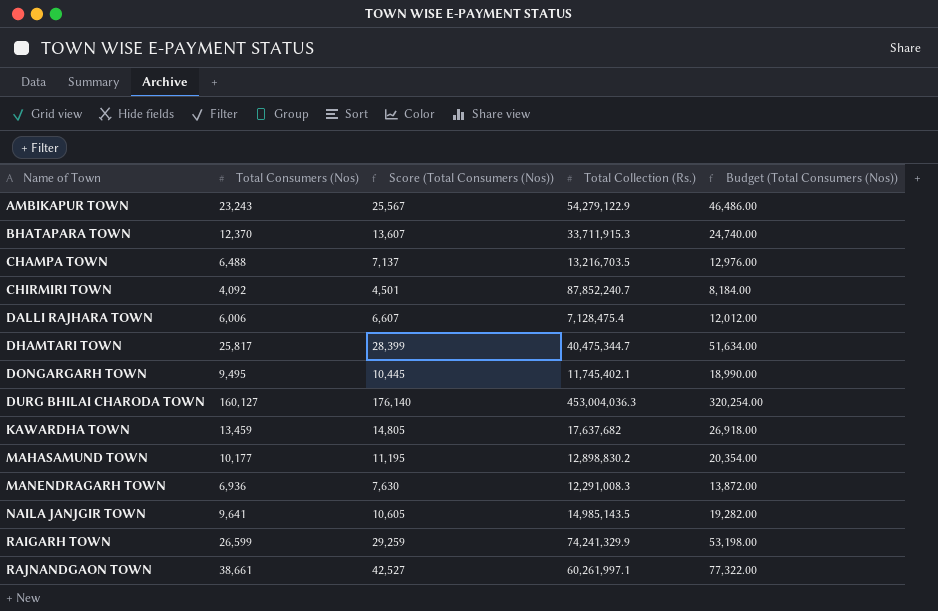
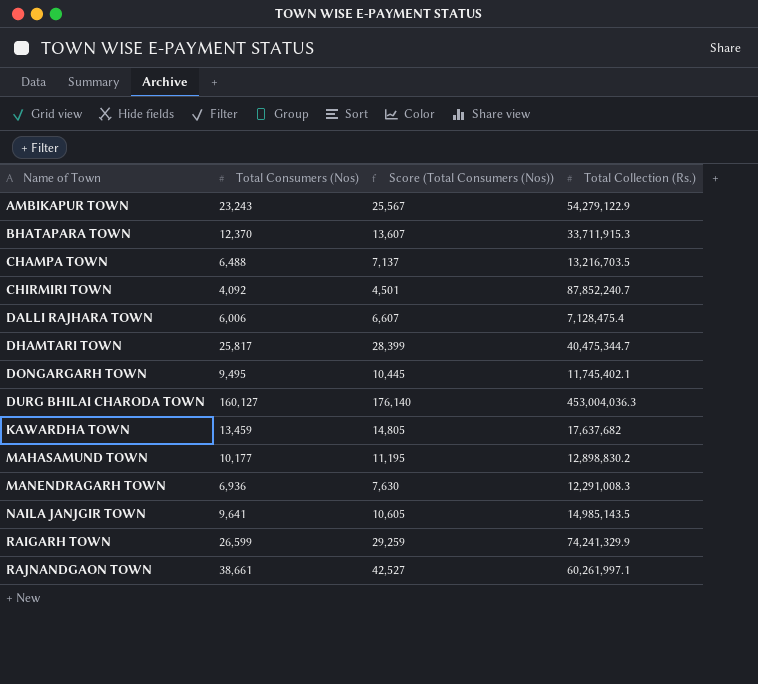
column Budget (Total Consumers (Nos)) | formula: [Total Consumers (Nos)] * 2 -> none

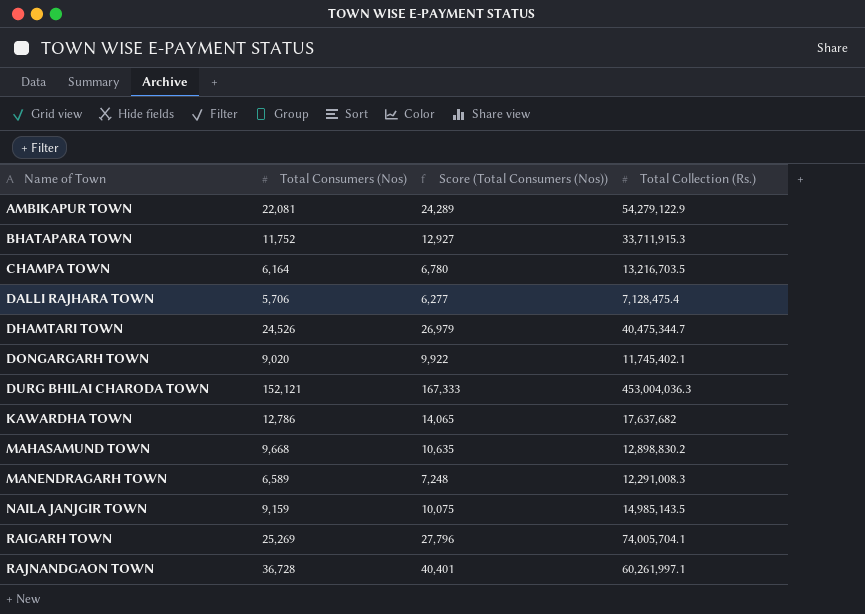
row CHIRMIRI TOWN: 4,092 | 4,501 | 87,852,240.7 -> none
AMBIKAPUR TOWN | Total Consumers (Nos): 23,243 -> 22,081
AMBIKAPUR TOWN | Score (Total Consumers (Nos)): 25,567 -> 24,289
BHATAPARA TOWN | Total Consumers (Nos): 12,370 -> 11,752
BHATAPARA TOWN | Score (Total Consumers (Nos)): 13,607 -> 12,927
CHAMPA TOWN | Total Consumers (Nos): 6,488 -> 6,164
CHAMPA TOWN | Score (Total Consumers (Nos)): 7,137 -> 6,780
DALLI RAJHARA TOWN | Total Consumers (Nos): 6,006 -> 5,706
DALLI RAJHARA TOWN | Score (Total Consumers (Nos)): 6,607 -> 6,277
DHAMTARI TOWN | Total Consumers (Nos): 25,817 -> 24,526
DHAMTARI TOWN | Score (Total Consumers (Nos)): 28,399 -> 26,979
DONGARGARH TOWN | Total Consumers (Nos): 9,495 -> 9,020
DONGARGARH TOWN | Score (Total Consumers (Nos)): 10,445 -> 9,922
DURG BHILAI CHARODA TOWN | Total Consumers (Nos): 160,127 -> 152,121
DURG BHILAI CHARODA TOWN | Score (Total Consumers (Nos)): 176,140 -> 167,333
KAWARDHA TOWN | Total Consumers (Nos): 13,459 -> 12,786
KAWARDHA TOWN | Score (Total Consumers (Nos)): 14,805 -> 14,065
MAHASAMUND TOWN | Total Consumers (Nos): 10,177 -> 9,668
MAHASAMUND TOWN | Score (Total Consumers (Nos)): 11,195 -> 10,635
MANENDRAGARH TOWN | Total Consumers (Nos): 6,936 -> 6,589
MANENDRAGARH TOWN | Score (Total Consumers (Nos)): 7,630 -> 7,248
NAILA JANJGIR TOWN | Total Consumers (Nos): 9,641 -> 9,159
NAILA JANJGIR TOWN | Score (Total Consumers (Nos)): 10,605 -> 10,075
RAIGARH TOWN | Total Consumers (Nos): 26,599 -> 25,269
RAIGARH TOWN | Score (Total Consumers (Nos)): 29,259 -> 27,796
RAIGARH TOWN | Total Collection (Rs.): 74,241,329.9 -> 74,005,704.1
RAJNANDGAON TOWN | Total Consumers (Nos): 38,661 -> 36,728
RAJNANDGAON TOWN | Score (Total Consumers (Nos)): 42,527 -> 40,401

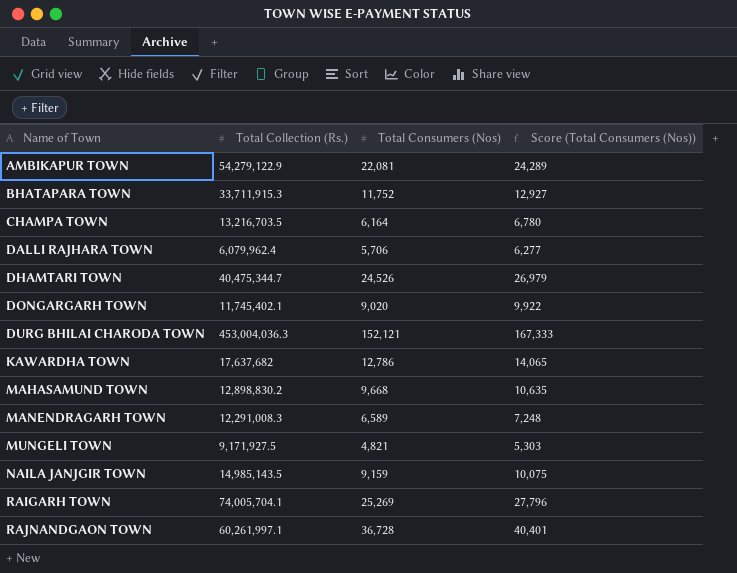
column Total Collection (Rs.) | position: 4 -> 2
DALLI RAJHARA TOWN | Total Collection (Rs.): 7,128,475.4 -> 6,079,962.4
row MUNGELI TOWN: none -> 9,171,927.5 | 4,821 | 5,303

